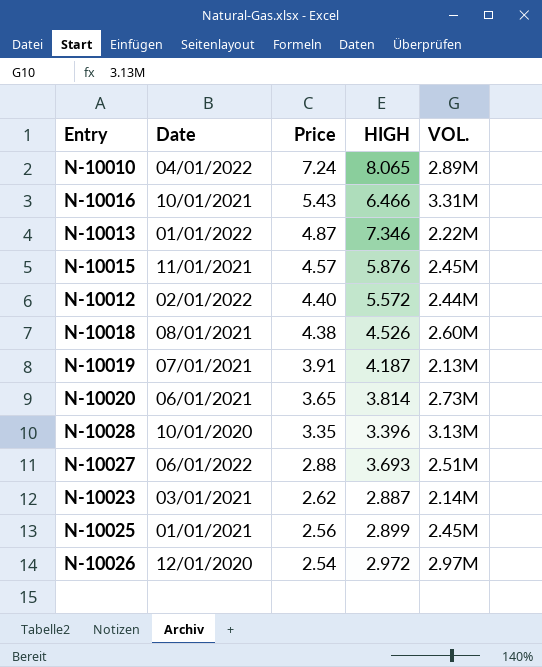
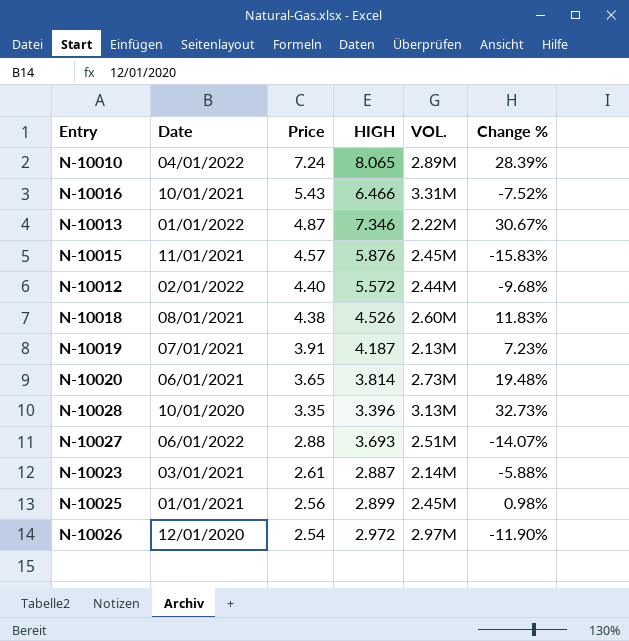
column Change % | position: none -> 6
N-10023 | Price: 2.62 -> 2.61

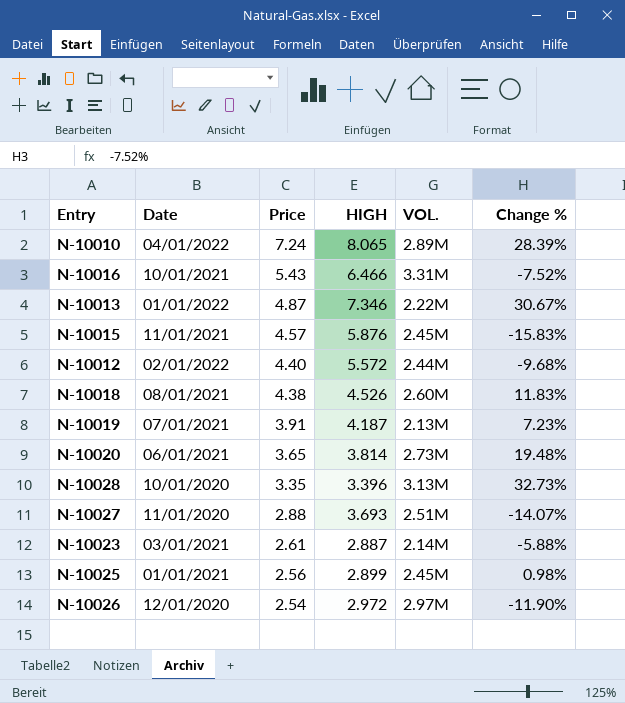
N-10027 | Date: 06/01/2022 -> 11/01/2020

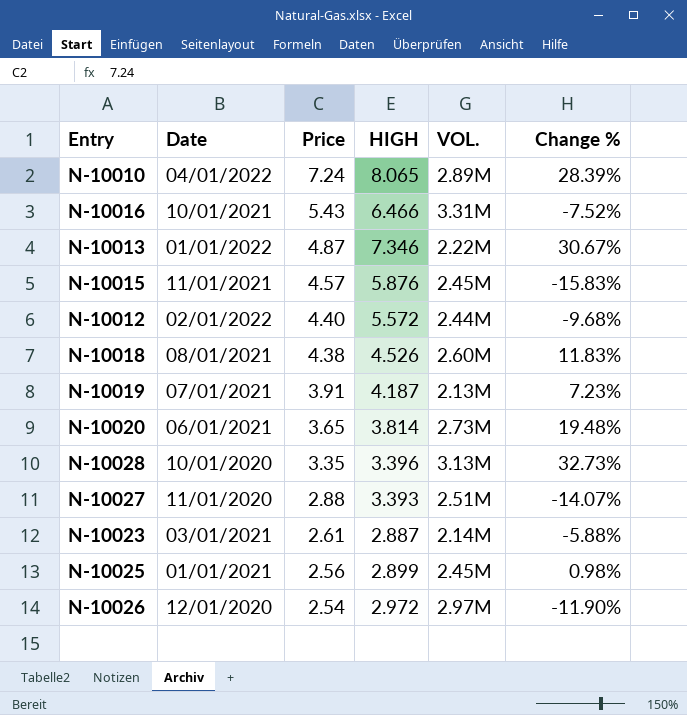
N-10027 | HIGH: 3.693 -> 3.393

